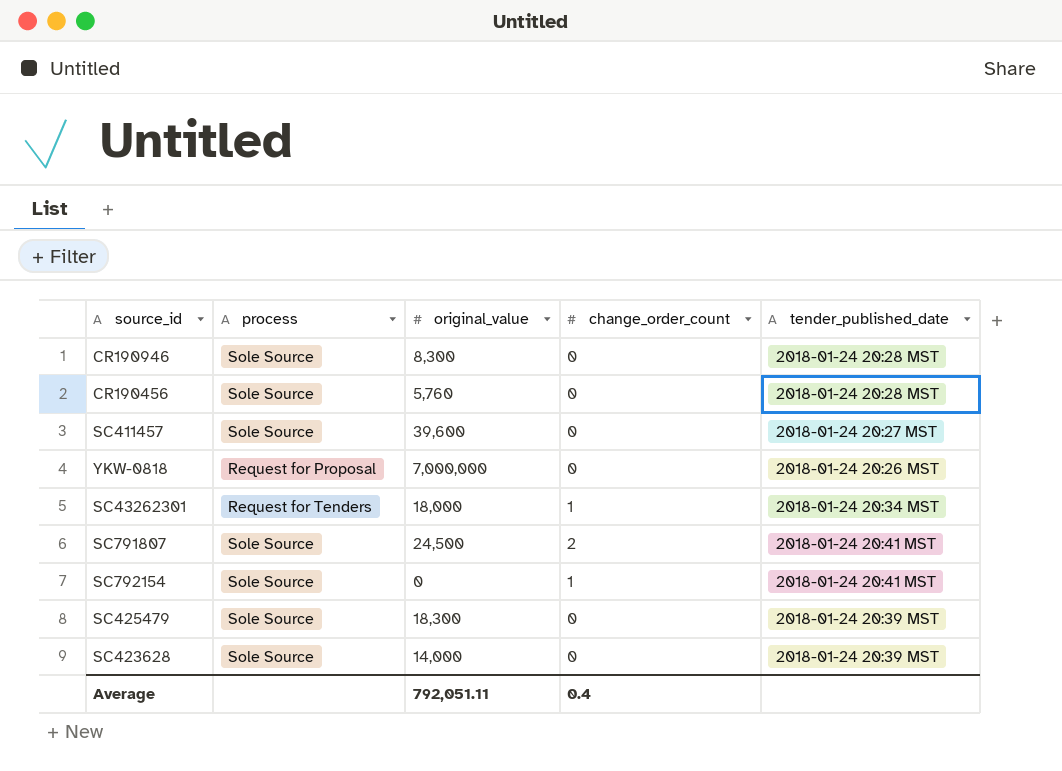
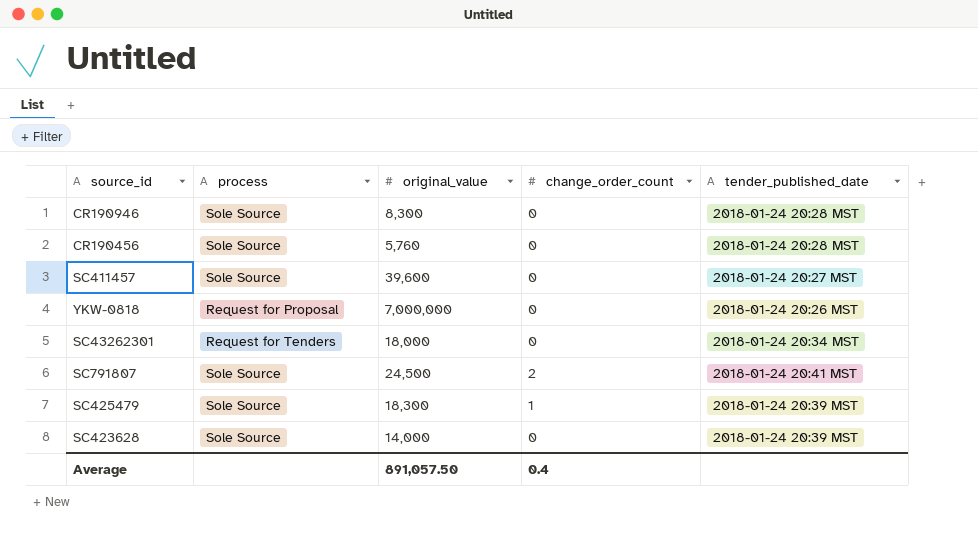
row SC792154: Sole Source | 0 | 1 | 2018-01-24 20:41 MST -> none
SC43262301 | change_order_count: 1 -> 0
SC425479 | change_order_count: 0 -> 1
Average | original_value: 792,051.11 -> 891,057.50

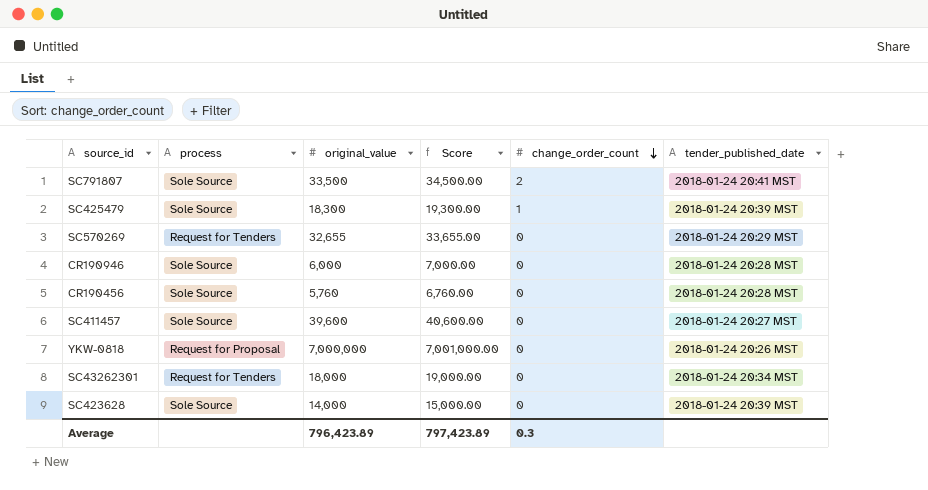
row order: none -> change_order_count descending
column Score | formula: none -> [original_value] + 1000
SC791807 | original_value: 24,500 -> 33,500
row SC570269: none -> Request for Tenders | 32,655 | 33,655.00 | 0 | 2018-01-24 20:29 MST
CR190946 | original_value: 8,300 -> 6,000
Average | original_value: 891,057.50 -> 796,423.89
Average | change_order_count: 0.4 -> 0.3

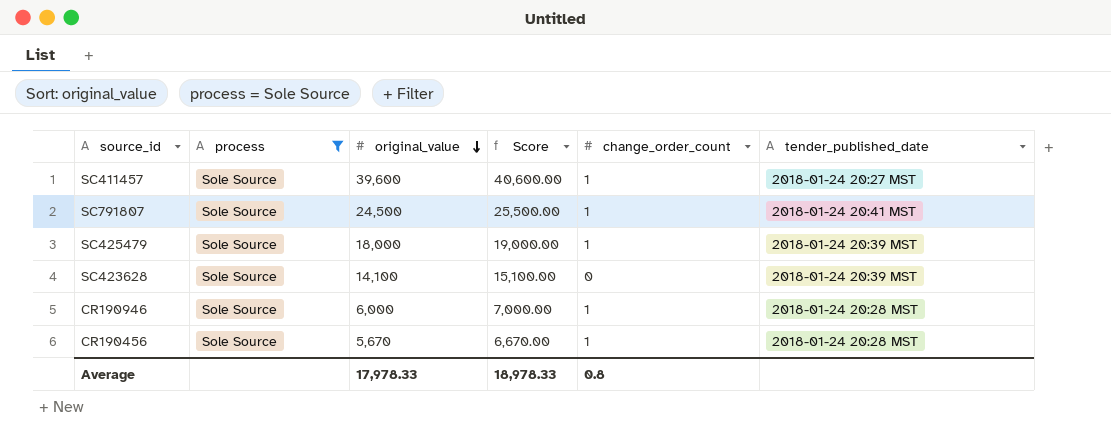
filter: none -> process = Sole Source
row order: change_order_count descending -> original_value descending
SC411457 | change_order_count: 0 -> 1
SC791807 | original_value: 33,500 -> 24,500
SC791807 | Score: 34,500.00 -> 25,500.00
SC791807 | change_order_count: 2 -> 1
SC425479 | original_value: 18,300 -> 18,000
SC425479 | Score: 19,300.00 -> 19,000.00
SC423628 | original_value: 14,000 -> 14,100
SC423628 | Score: 15,000.00 -> 15,100.00
CR190946 | change_order_count: 0 -> 1
CR190456 | original_value: 5,760 -> 5,670
CR190456 | Score: 6,760.00 -> 6,670.00
CR190456 | change_order_count: 0 -> 1
Average | original_value: 796,423.89 -> 17,978.33
Average | Score: 797,423.89 -> 18,978.33
Average | change_order_count: 0.3 -> 0.8

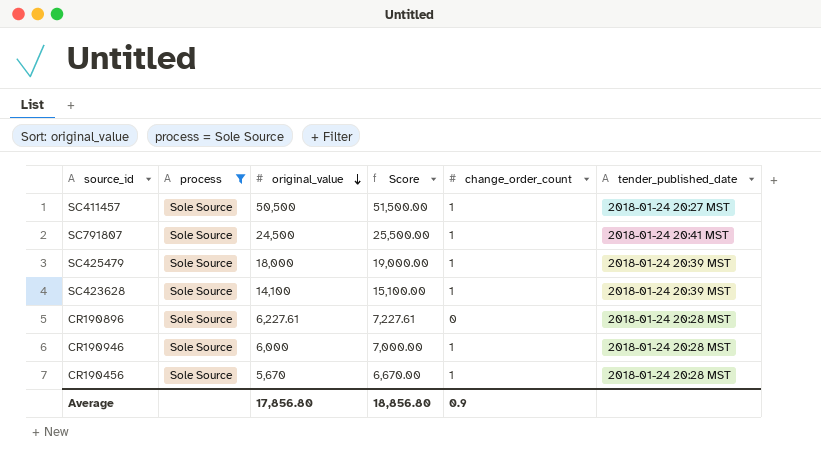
SC411457 | original_value: 39,600 -> 50,500
SC411457 | Score: 40,600.00 -> 51,500.00
SC423628 | change_order_count: 0 -> 1
row CR190896: none -> Sole Source | 6,227.61 | 7,227.61 | 0 | 2018-01-24 20:28 MST
Average | original_value: 17,978.33 -> 17,856.80
Average | Score: 18,978.33 -> 18,856.80
Average | change_order_count: 0.8 -> 0.9

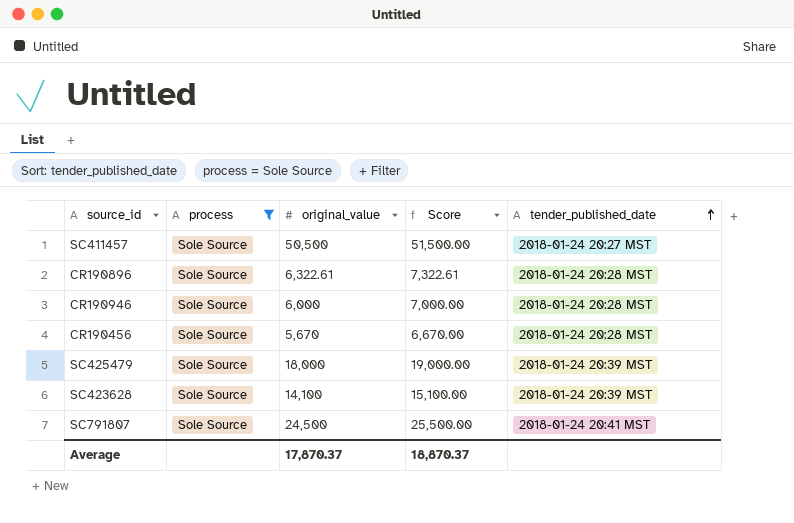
row order: original_value descending -> tender_published_date ascending
column change_order_count | position: 5 -> none
CR190896 | original_value: 6,227.61 -> 6,322.61
CR190896 | Score: 7,227.61 -> 7,322.61
Average | original_value: 17,856.80 -> 17,870.37
Average | Score: 18,856.80 -> 18,870.37

